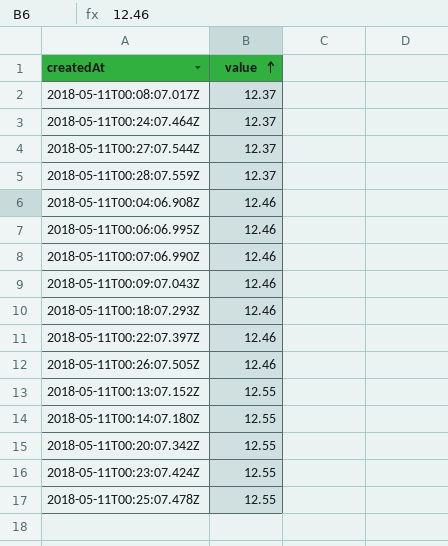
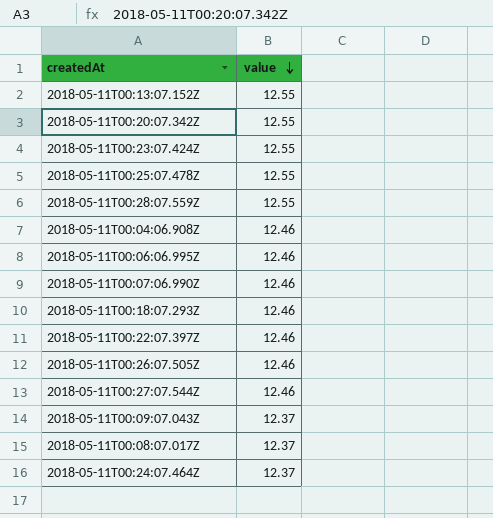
row order: value ascending -> value descending
row 2018-05-11T00:14:07.180Z: 12.55 -> none
2018-05-11T00:28:07.559Z | value: 12.37 -> 12.55
2018-05-11T00:27:07.544Z | value: 12.37 -> 12.46
2018-05-11T00:09:07.043Z | value: 12.46 -> 12.37

